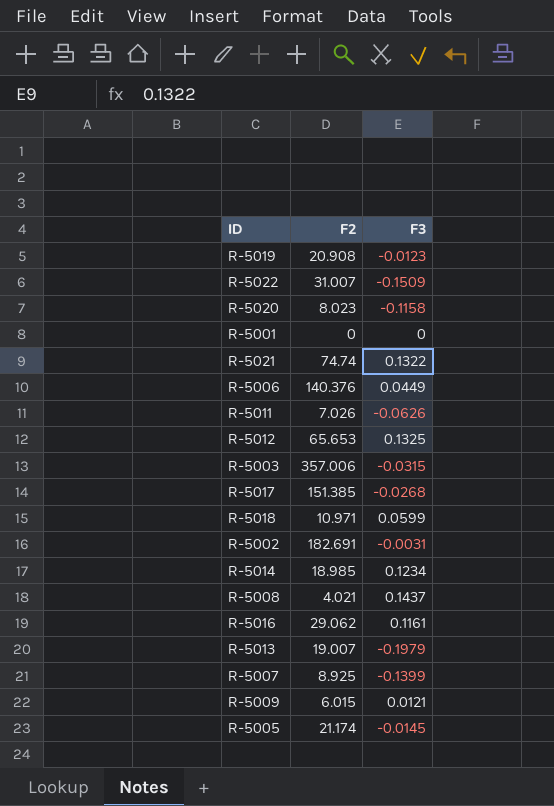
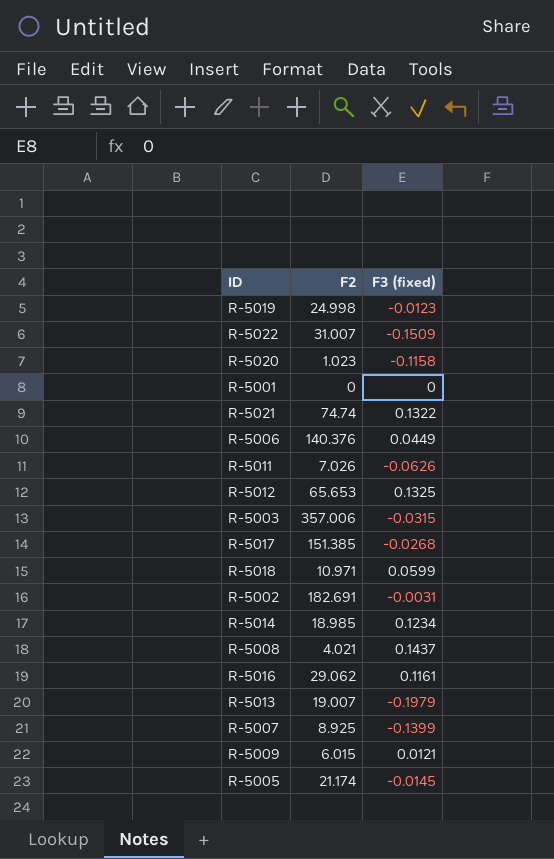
column name: F3 -> F3 (fixed)
R-5019 | F2: 20.908 -> 24.998
R-5020 | F2: 8.023 -> 1.023

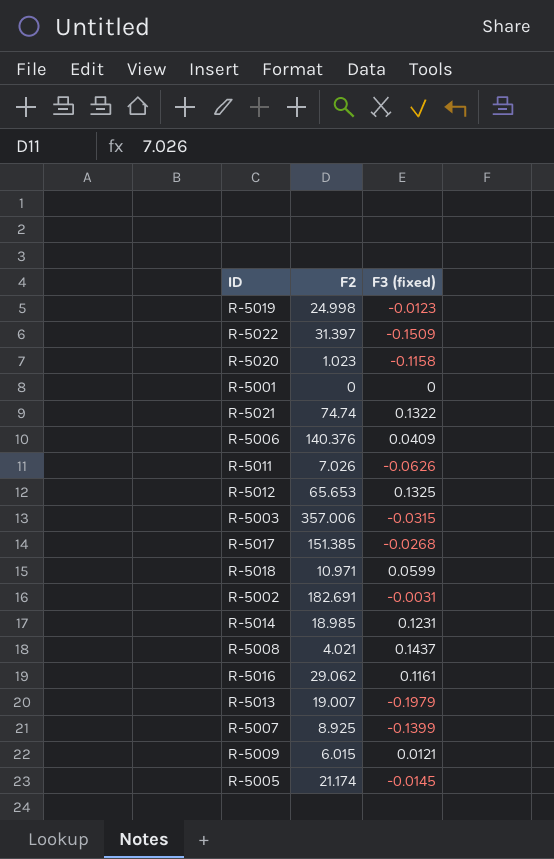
R-5022 | F2: 31.007 -> 31.397
R-5006 | F3 (fixed): 0.0449 -> 0.0409
R-5014 | F3 (fixed): 0.1234 -> 0.1231

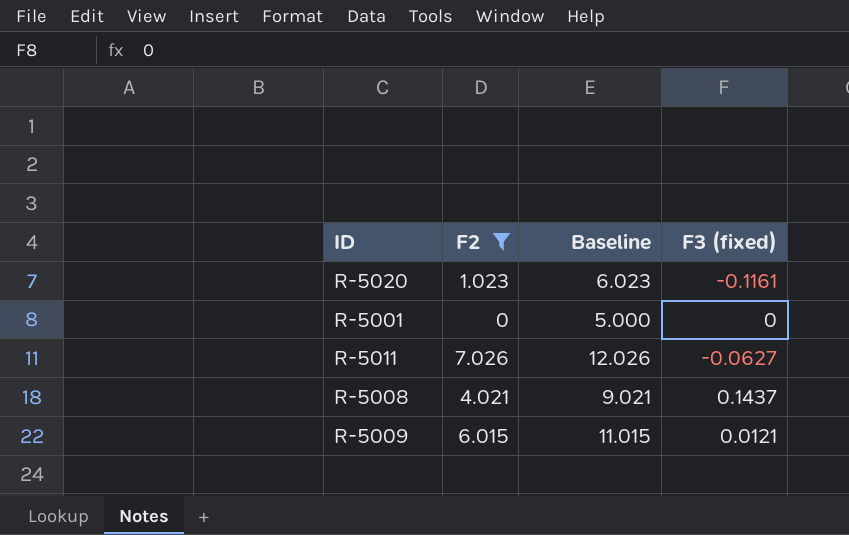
filter: none -> F2 <= 7.026
column Baseline | formula: none -> [F2] + 5
R-5020 | F3 (fixed): -0.1158 -> -0.1161
R-5011 | F3 (fixed): -0.0626 -> -0.0627

